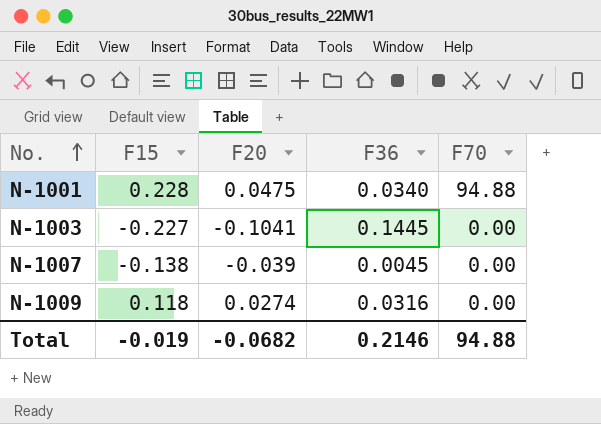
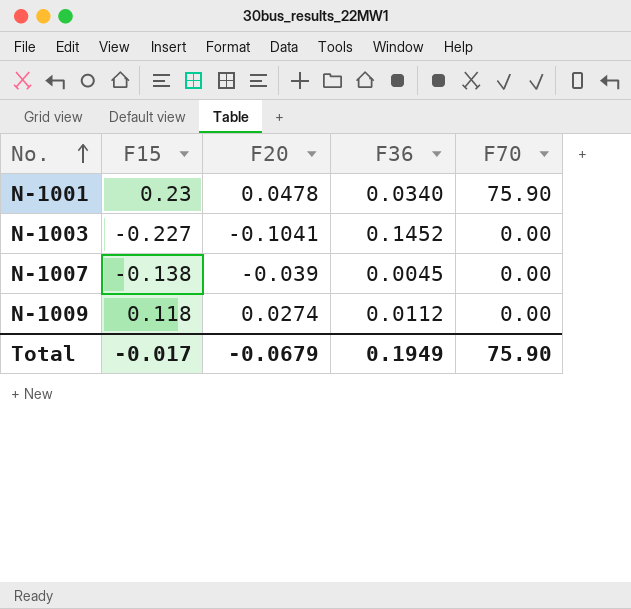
N-1001 | F15: 0.228 -> 0.23
N-1001 | F20: 0.0475 -> 0.0478
N-1001 | F70: 94.88 -> 75.90
N-1003 | F36: 0.1445 -> 0.1452
N-1009 | F36: 0.0316 -> 0.0112
Total | F15: -0.019 -> -0.017
Total | F20: -0.0682 -> -0.0679
Total | F36: 0.2146 -> 0.1949
Total | F70: 94.88 -> 75.90

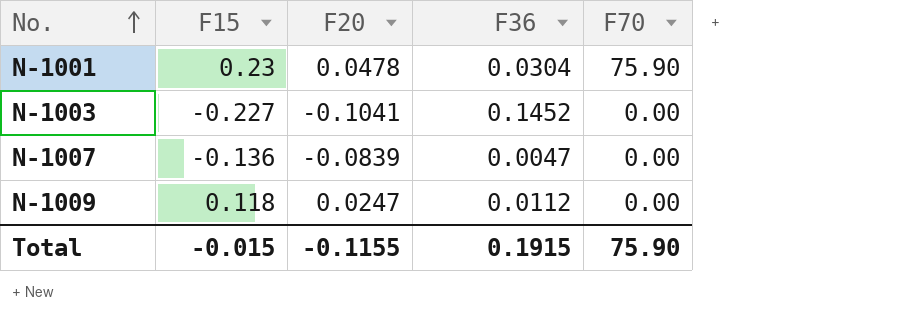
N-1001 | F36: 0.0340 -> 0.0304
N-1007 | F15: -0.138 -> -0.136
N-1007 | F20: -0.039 -> -0.0839
N-1007 | F36: 0.0045 -> 0.0047
N-1009 | F20: 0.0274 -> 0.0247
Total | F15: -0.017 -> -0.015
Total | F20: -0.0679 -> -0.1155
Total | F36: 0.1949 -> 0.1915

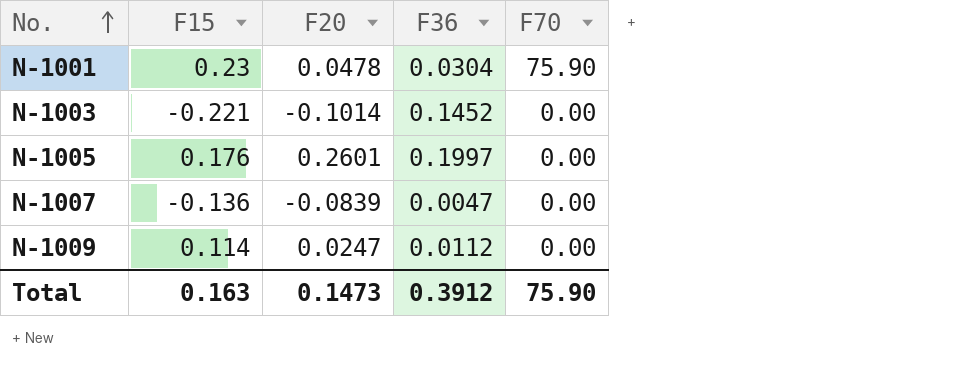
N-1003 | F15: -0.227 -> -0.221
N-1003 | F20: -0.1041 -> -0.1014
row N-1005: none -> 0.176 | 0.2601 | 0.1997 | 0.00
N-1009 | F15: 0.118 -> 0.114
Total | F15: -0.015 -> 0.163
Total | F20: -0.1155 -> 0.1473
Total | F36: 0.1915 -> 0.3912

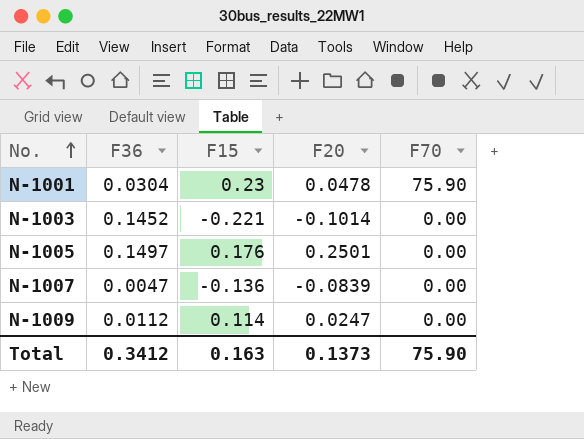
column F36 | position: 4 -> 2
N-1005 | F36: 0.1997 -> 0.1497
N-1005 | F20: 0.2601 -> 0.2501
Total | F36: 0.3912 -> 0.3412
Total | F20: 0.1473 -> 0.1373

